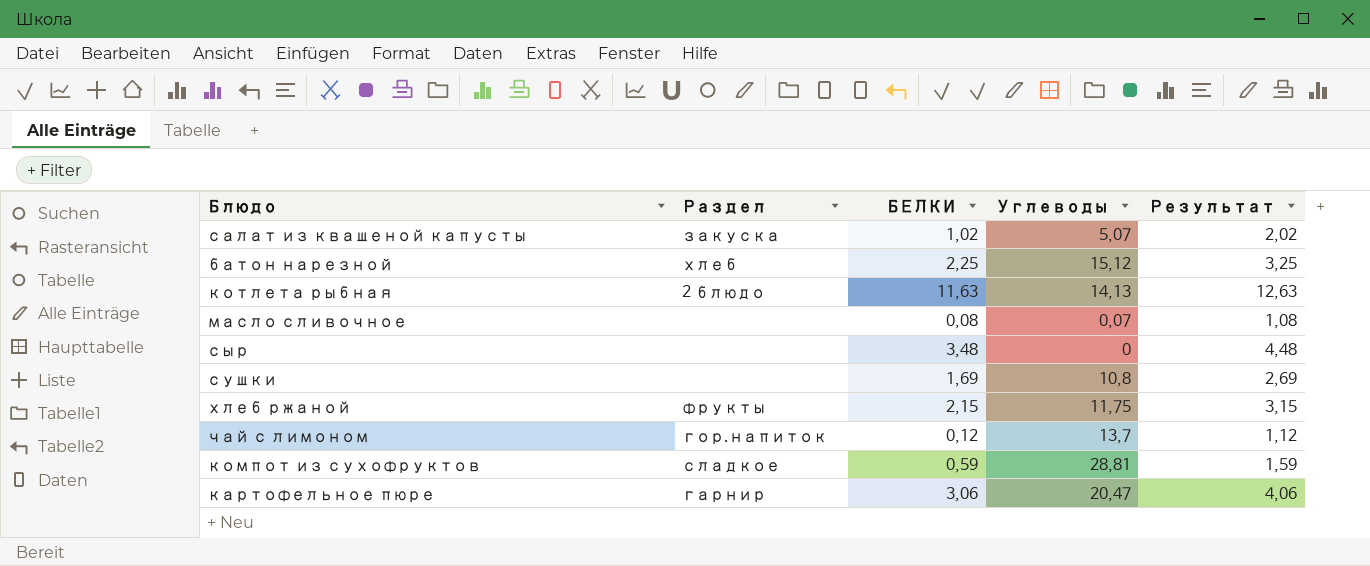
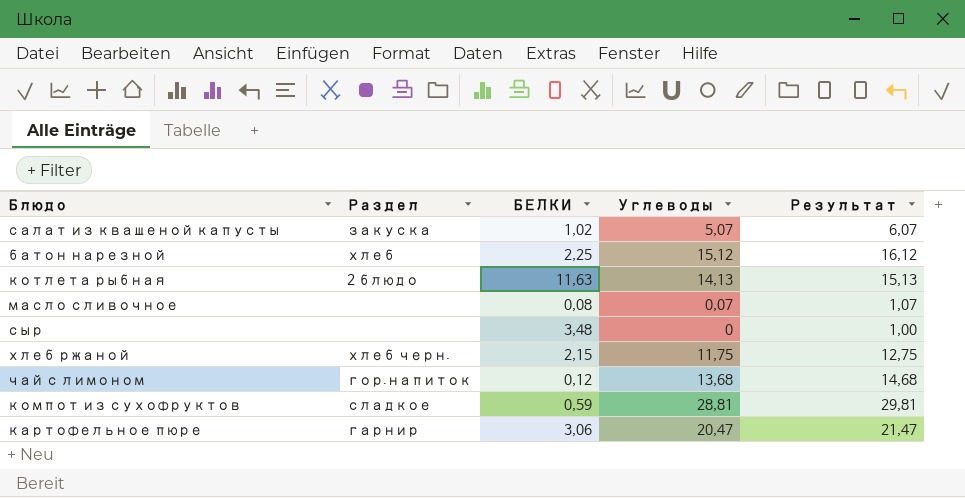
column Результат | formula: [БЕЛКИ] + 1 -> [Углеводы] + 1
row сушки: none | 1,69 | 10,8 | 2,69 -> none
хлеб ржаной | Раздел: фрукты -> хлеб черн.
чай с лимоном | Углеводы: 13,7 -> 13,68

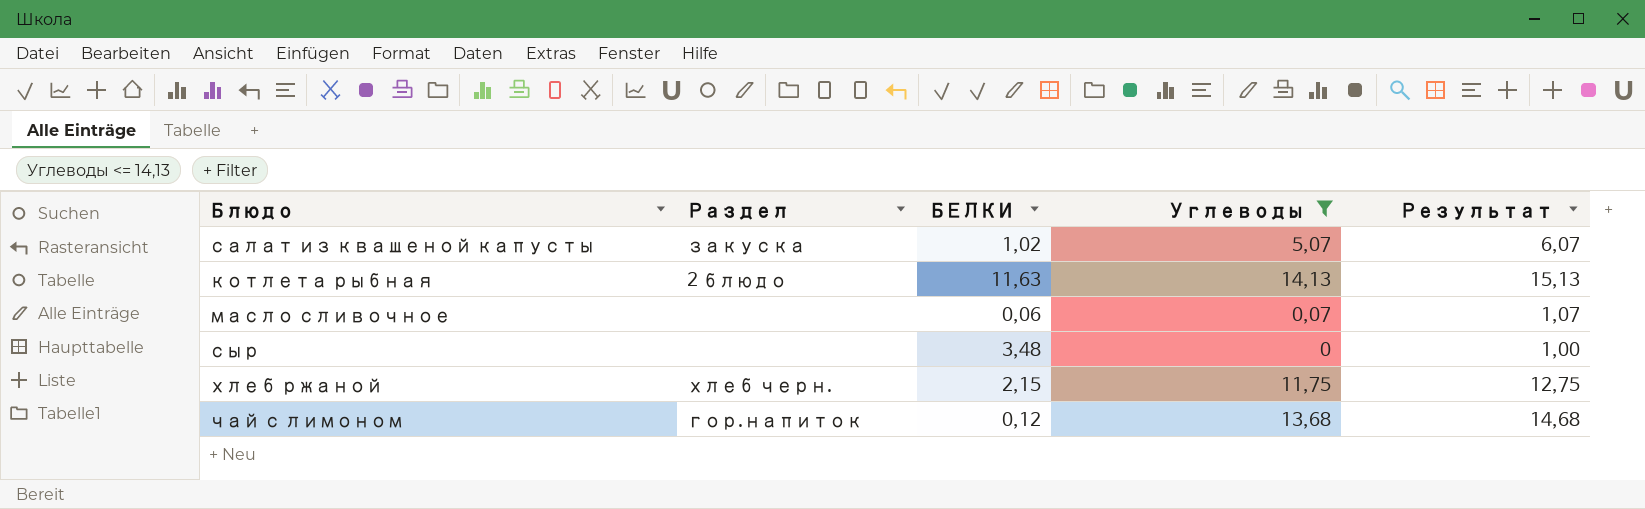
filter: none -> Углеводы <= 14,13
масло сливочное | БЕЛКИ: 0,08 -> 0,06

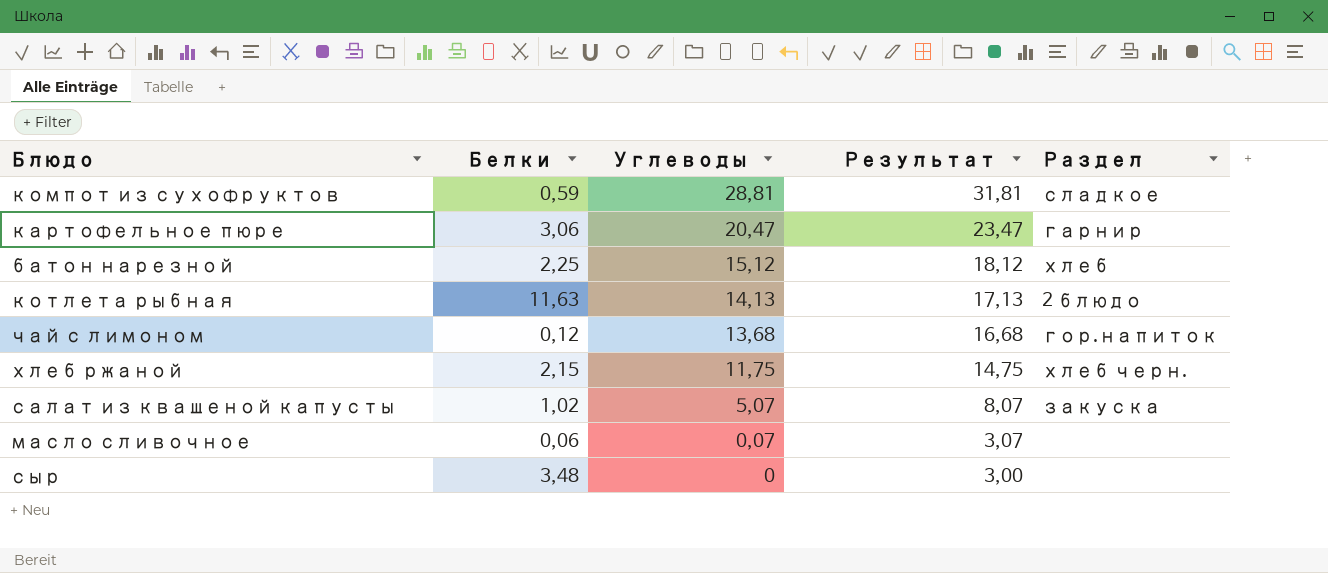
filter: Углеводы <= 14,13 -> none
row order: none -> Углеводы descending
column name: БЕЛКИ -> Белки
column Результат | formula: [Углеводы] + 1 -> [Углеводы] + 3
column Раздел | position: 2 -> 5

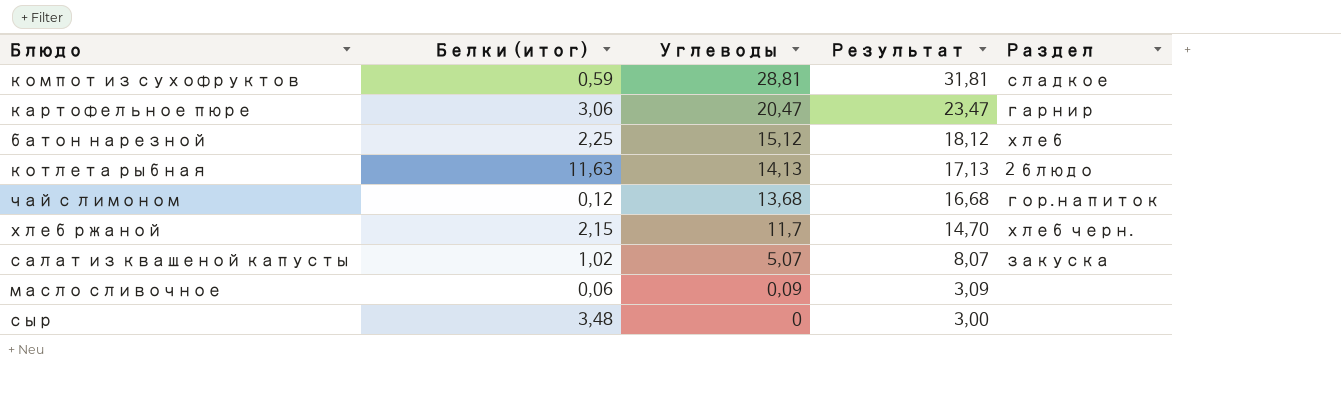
column name: Белки -> Белки (итог)
хлеб ржаной | Углеводы: 11,75 -> 11,7
хлеб ржаной | Результат: 14,75 -> 14,70
масло сливочное | Углеводы: 0,07 -> 0,09
масло сливочное | Результат: 3,07 -> 3,09

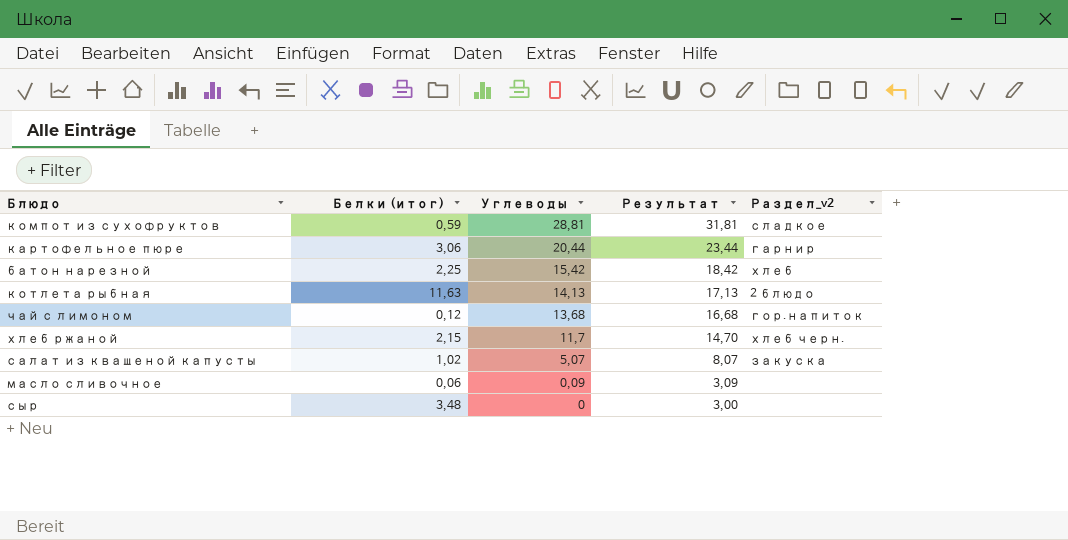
column name: Раздел -> Раздел_v2
картофельное пюре | Углеводы: 20,47 -> 20,44
картофельное пюре | Результат: 23,47 -> 23,44
батон нарезной | Углеводы: 15,12 -> 15,42
батон нарезной | Результат: 18,12 -> 18,42

